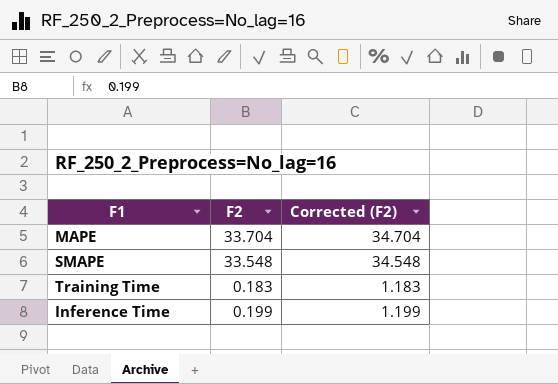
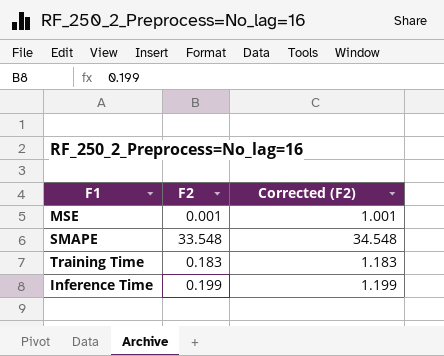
row MAPE: 33.704 | 34.704 -> none
row MSE: none -> 0.001 | 1.001

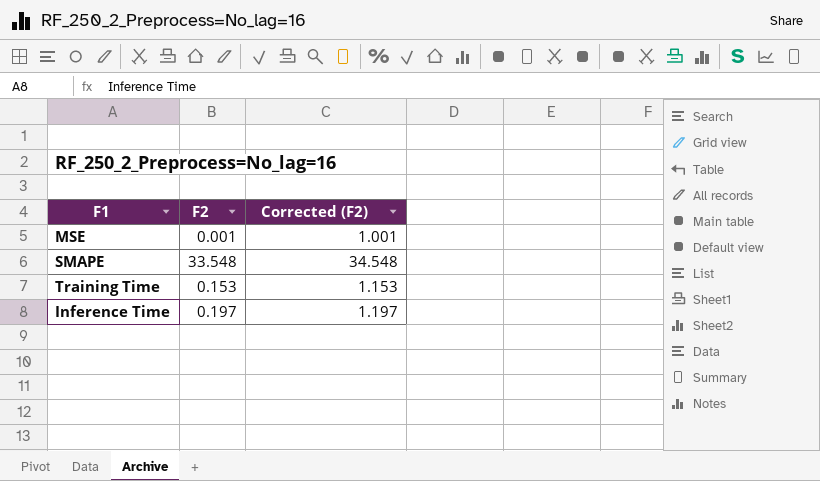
Training Time | F2: 0.183 -> 0.153
Training Time | Corrected (F2): 1.183 -> 1.153
Inference Time | F2: 0.199 -> 0.197
Inference Time | Corrected (F2): 1.199 -> 1.197

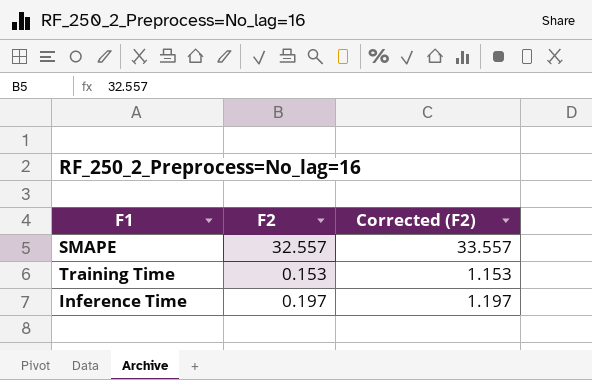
row MSE: 0.001 | 1.001 -> none
SMAPE | F2: 33.548 -> 32.557
SMAPE | Corrected (F2): 34.548 -> 33.557

